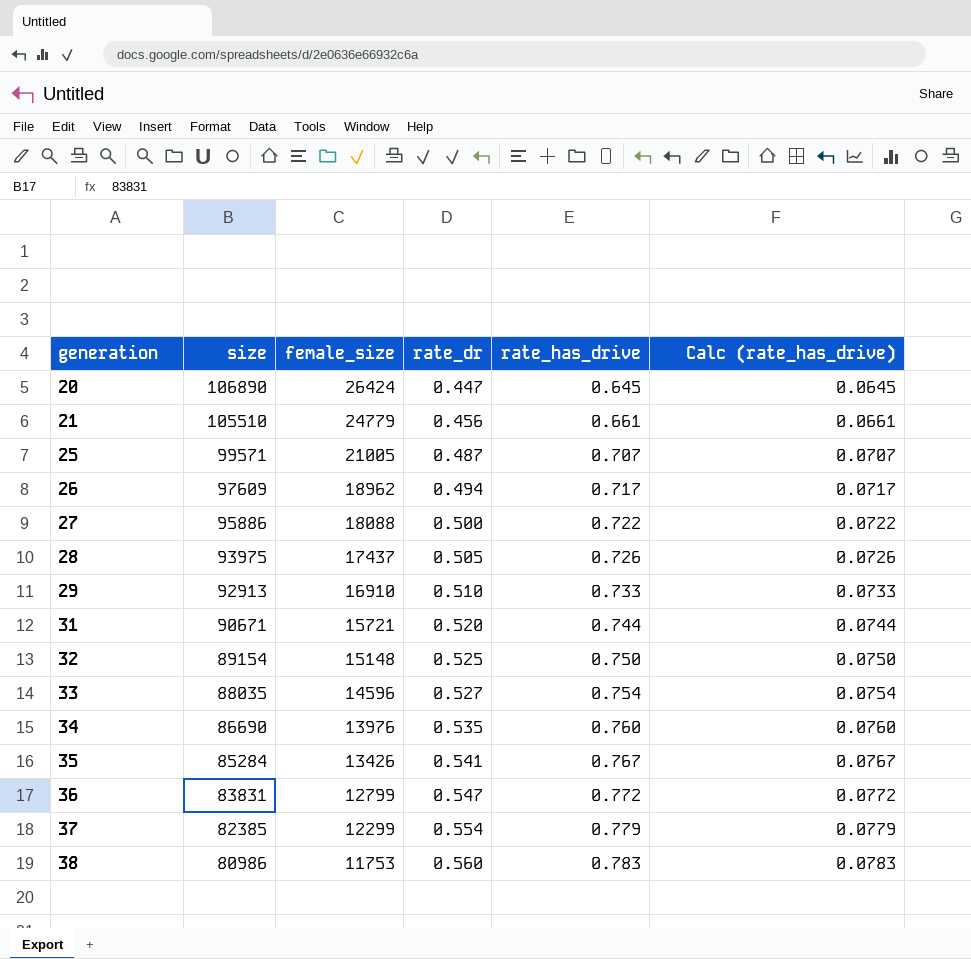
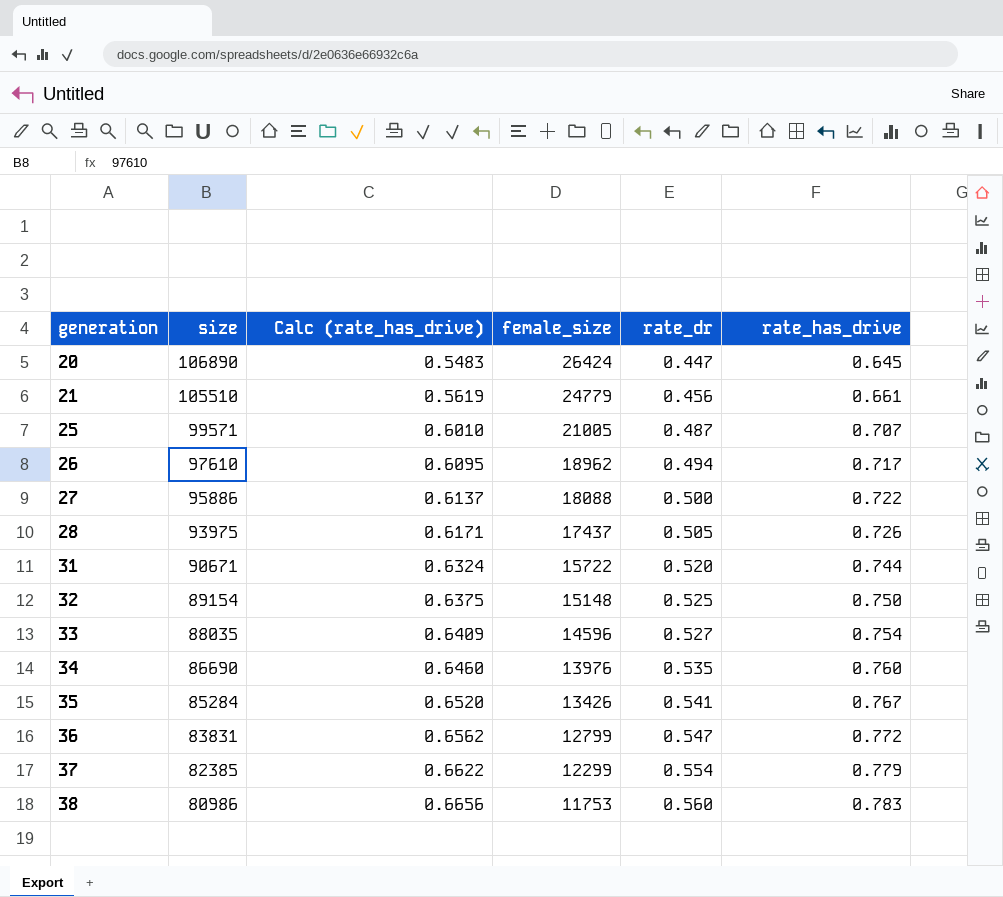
column Calc (rate_has_drive) | formula: [rate_has_drive] * 0.1 -> [rate_has_drive] * 0.85
column Calc (rate_has_drive) | position: 6 -> 3
row 29: 92913 | 16910 | 0.510 | 0.733 | 0.0733 -> none
26 | size: 97609 -> 97610
31 | female_size: 15721 -> 15722

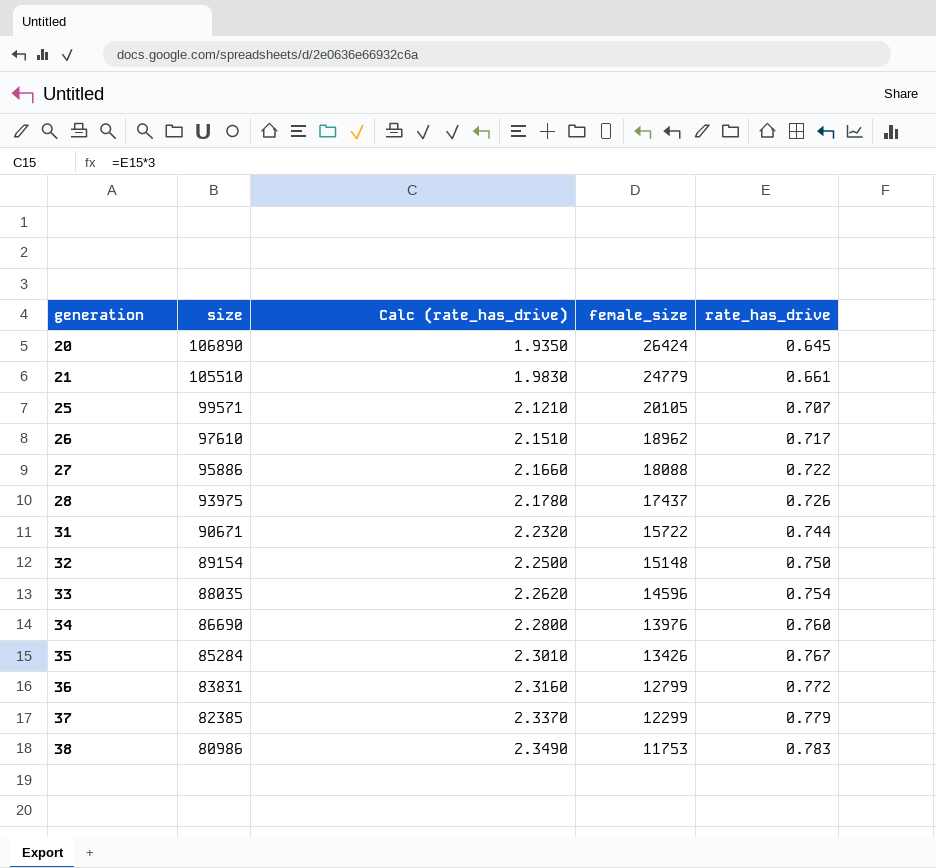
column rate_dr | position: 5 -> none
column Calc (rate_has_drive) | formula: [rate_has_drive] * 0.85 -> [rate_has_drive] * 3
25 | female_size: 21005 -> 20105

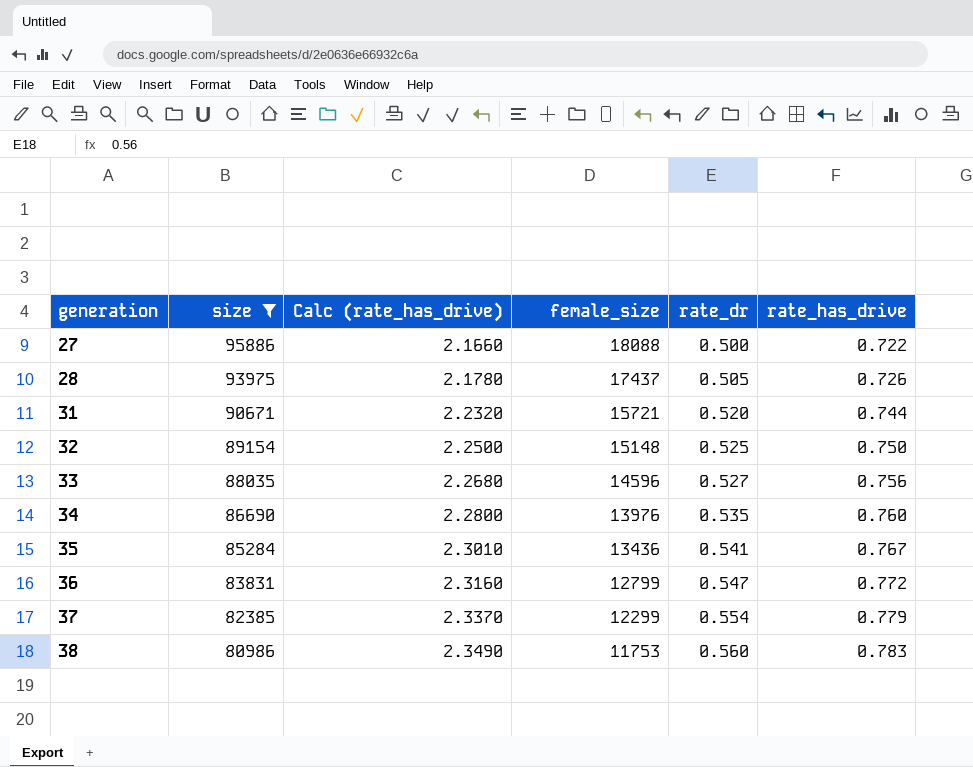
filter: none -> size <= 95886
column rate_dr | position: none -> 5
31 | female_size: 15722 -> 15721
33 | Calc (rate_has_drive): 2.2620 -> 2.2680
33 | rate_has_drive: 0.754 -> 0.756
35 | female_size: 13426 -> 13436

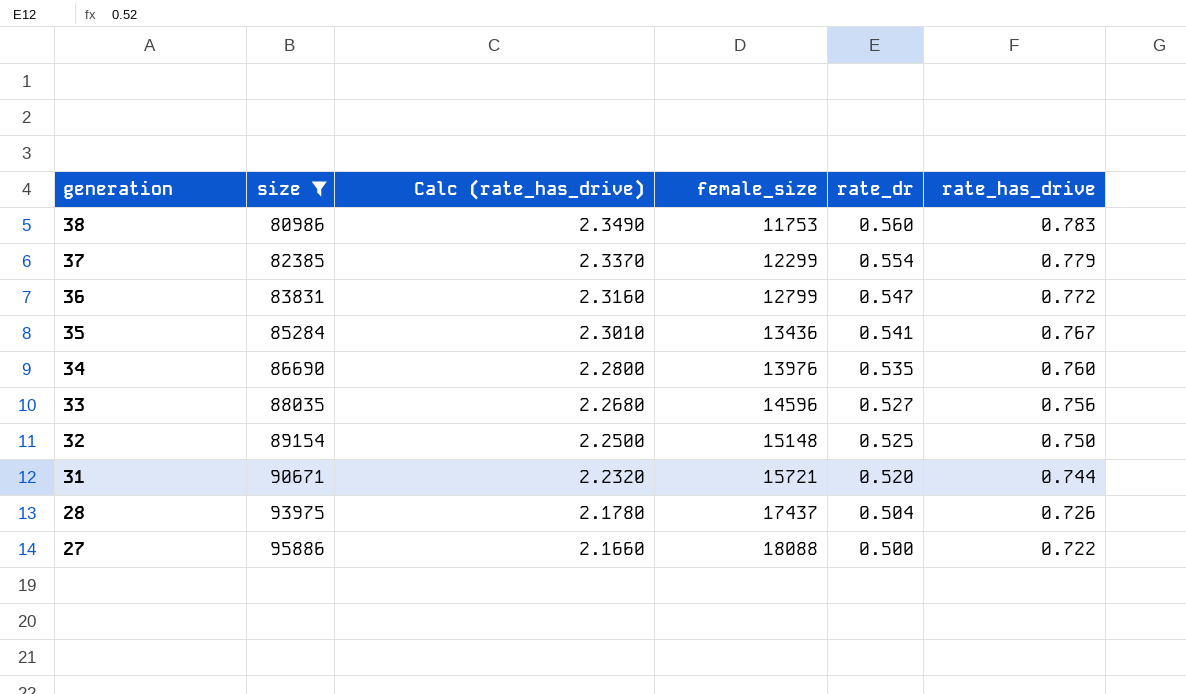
row order: generation ascending -> generation descending
28 | rate_dr: 0.505 -> 0.504

